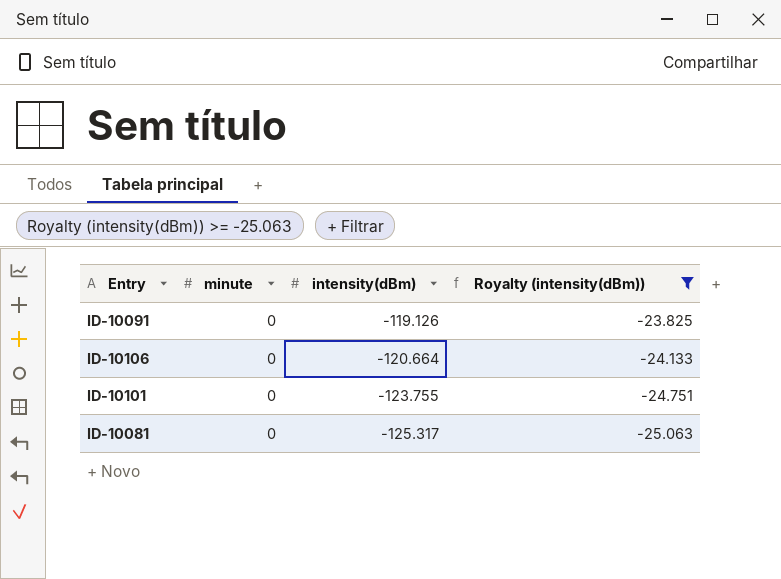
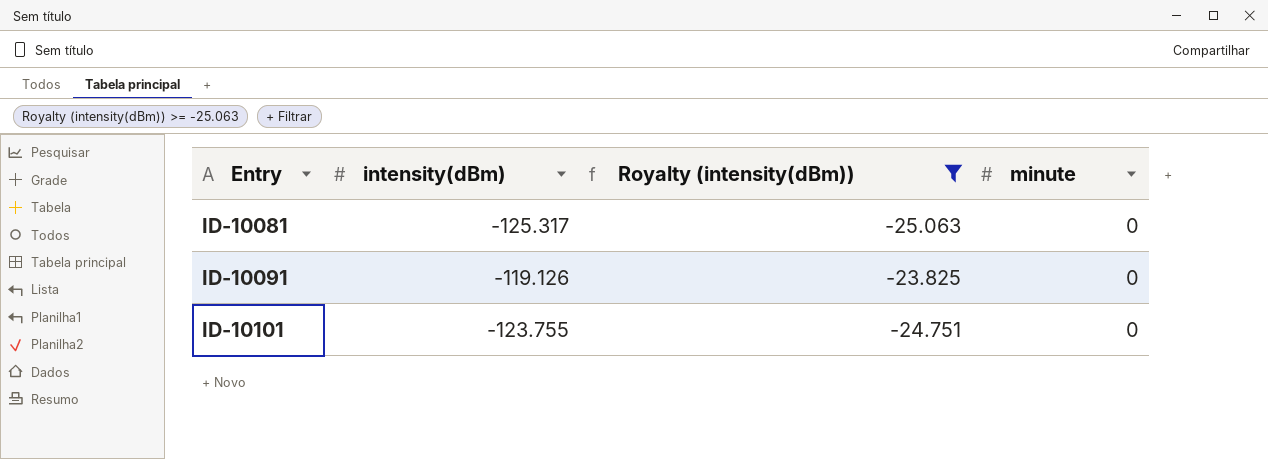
row order: intensity(dBm) descending -> Entry ascending
column minute | position: 2 -> 4
row ID-10106: 0 | -120.664 | -24.133 -> none

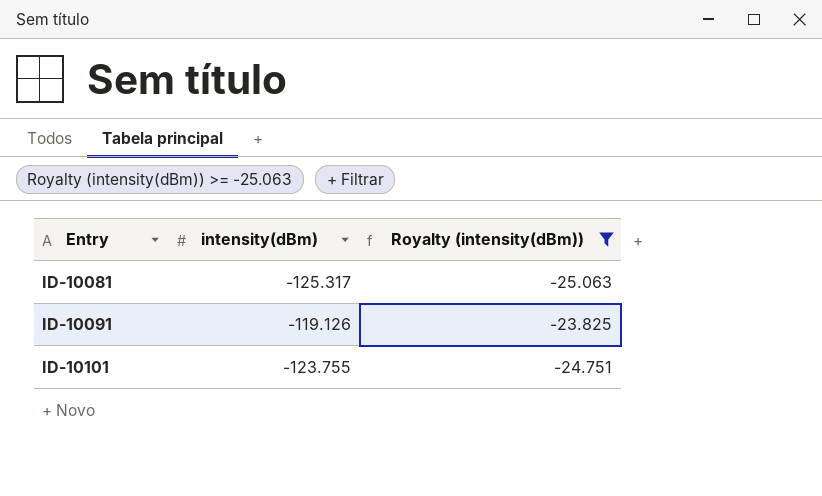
column minute | position: 4 -> none

